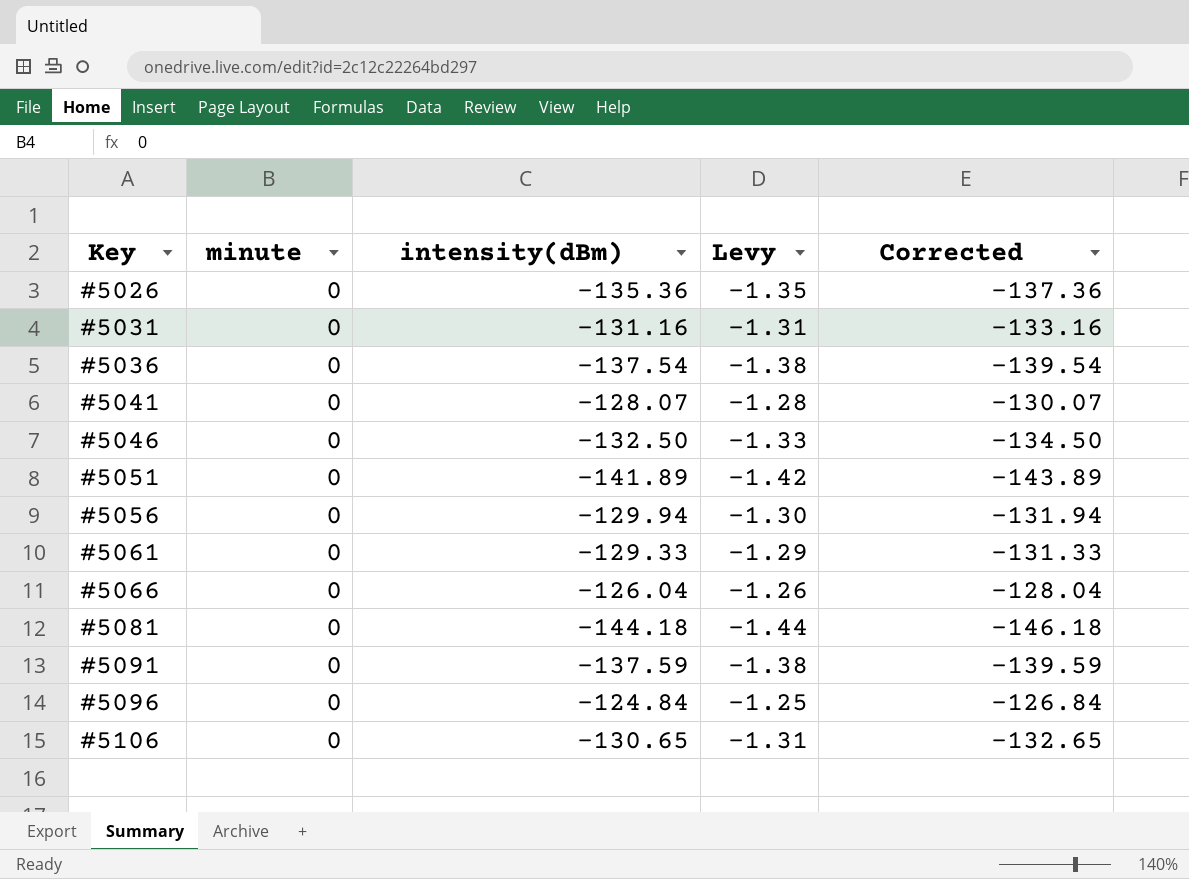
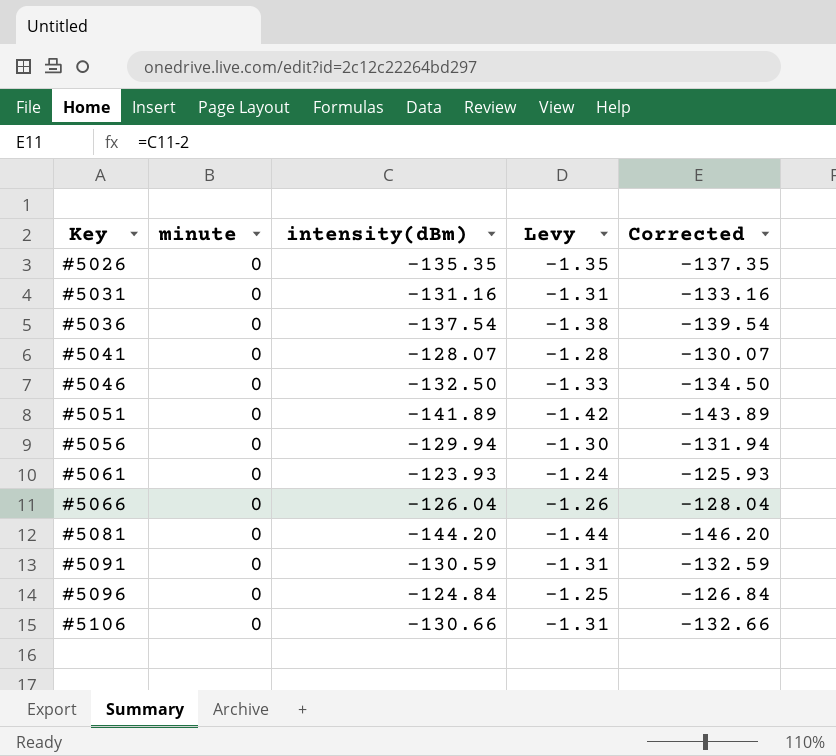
#5026 | intensity(dBm): -135.36 -> -135.35
#5026 | Corrected: -137.36 -> -137.35
#5061 | intensity(dBm): -129.33 -> -123.93
#5061 | Levy: -1.29 -> -1.24
#5061 | Corrected: -131.33 -> -125.93
#5081 | intensity(dBm): -144.18 -> -144.20
#5081 | Corrected: -146.18 -> -146.20
#5091 | intensity(dBm): -137.59 -> -130.59
#5091 | Levy: -1.38 -> -1.31
#5091 | Corrected: -139.59 -> -132.59
#5106 | intensity(dBm): -130.65 -> -130.66
#5106 | Corrected: -132.65 -> -132.66

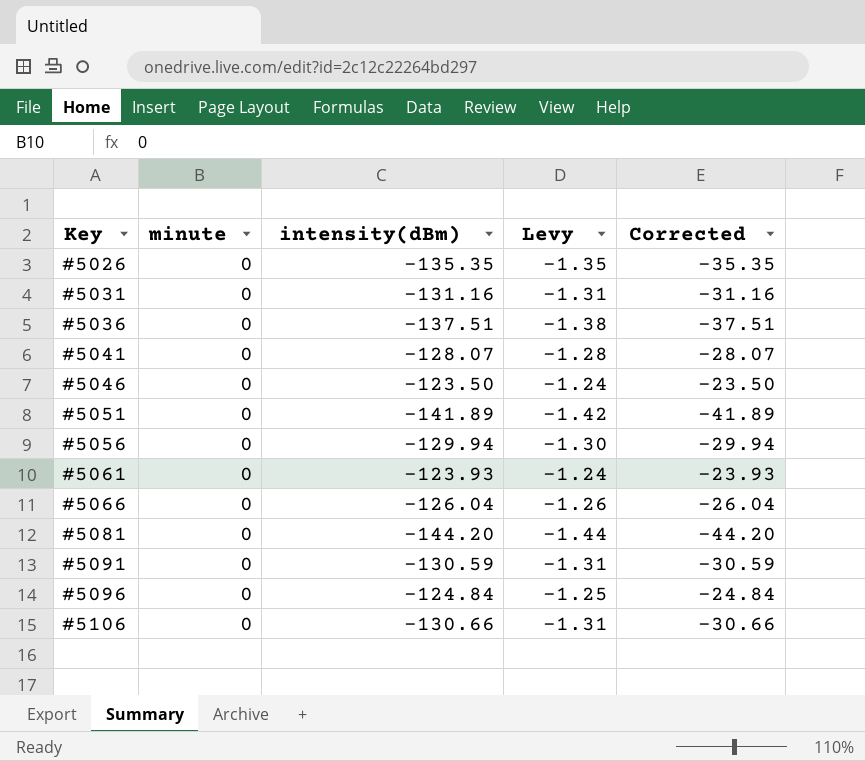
column Corrected | formula: [intensity(dBm)] - 2 -> [intensity(dBm)] + 100
#5036 | intensity(dBm): -137.54 -> -137.51
#5046 | intensity(dBm): -132.50 -> -123.50
#5046 | Levy: -1.33 -> -1.24

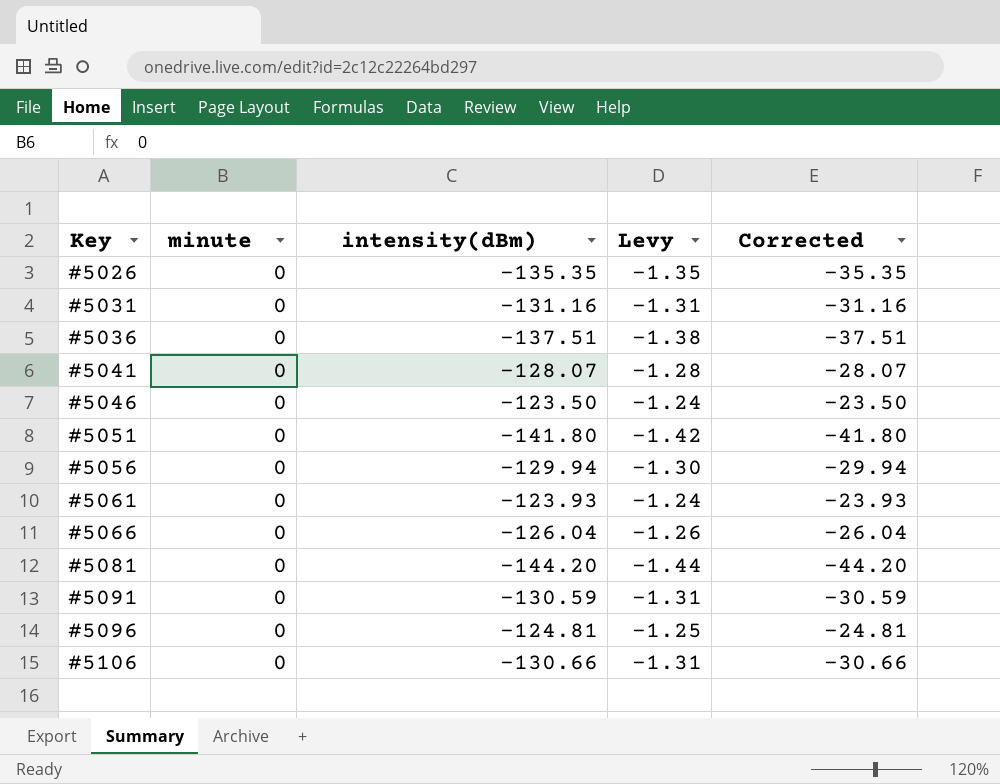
#5051 | intensity(dBm): -141.89 -> -141.80
#5051 | Corrected: -41.89 -> -41.80
#5096 | intensity(dBm): -124.84 -> -124.81
#5096 | Corrected: -24.84 -> -24.81

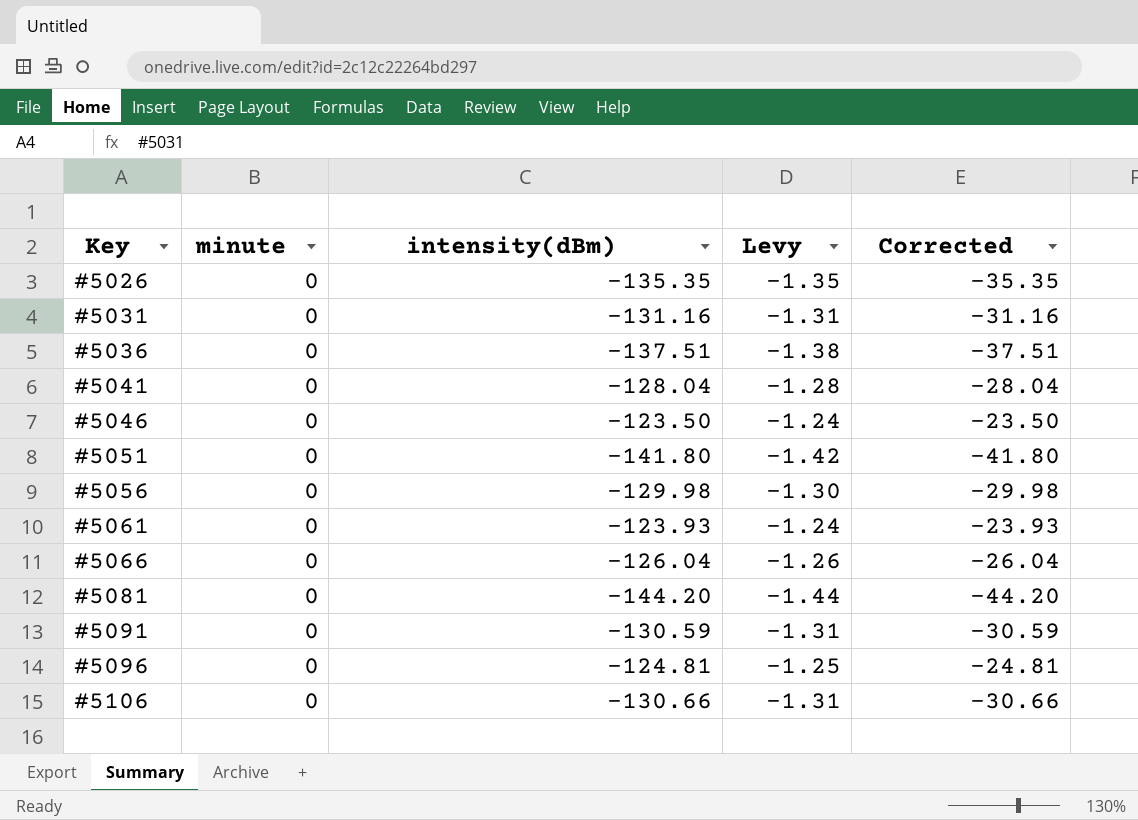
#5041 | intensity(dBm): -128.07 -> -128.04
#5041 | Corrected: -28.07 -> -28.04
#5056 | intensity(dBm): -129.94 -> -129.98
#5056 | Corrected: -29.94 -> -29.98

